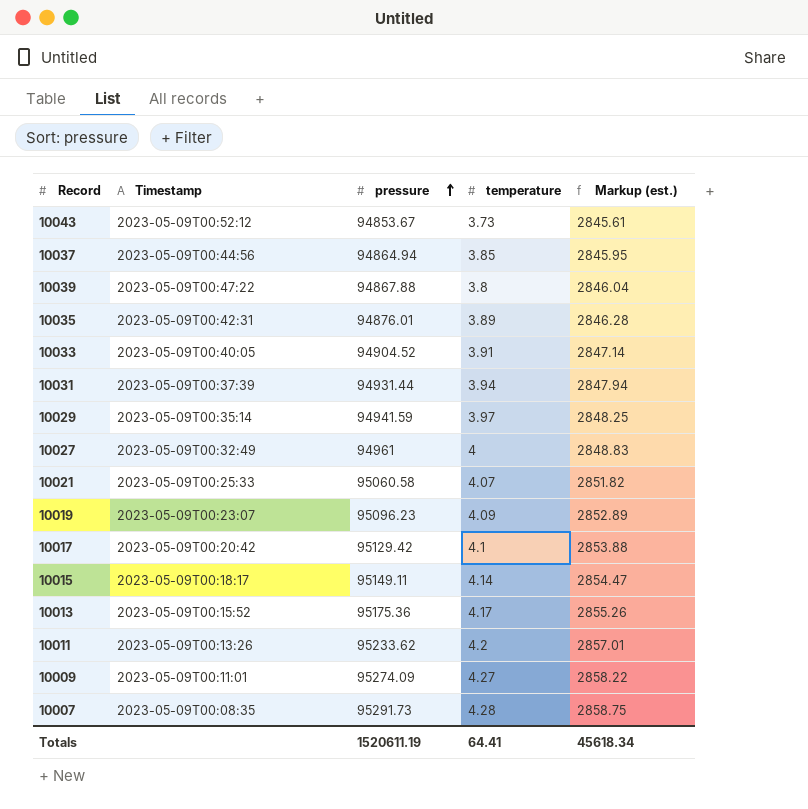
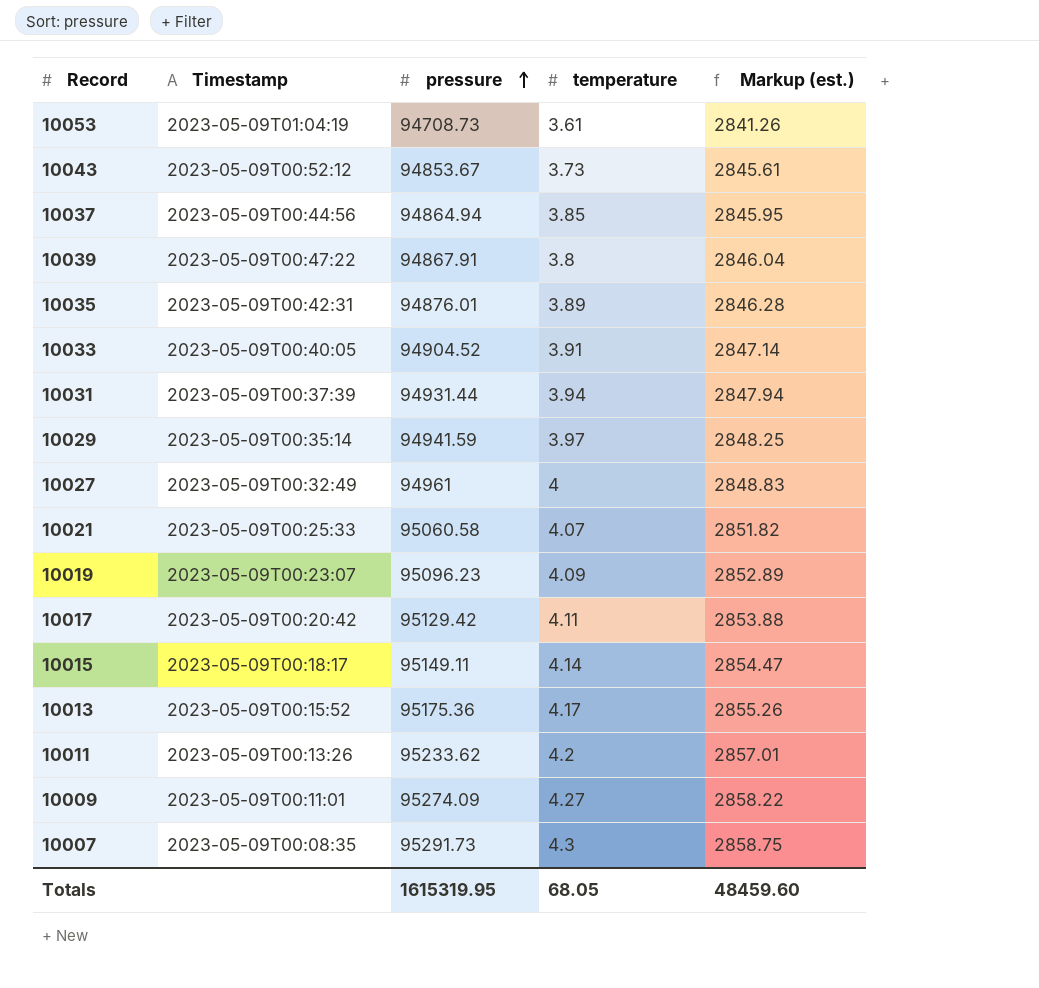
row 10053: none -> 2023-05-09T01:04:19 | 94708.73 | 3.61 | 2841.26
10039 | pressure: 94867.88 -> 94867.91
10017 | temperature: 4.1 -> 4.11
10007 | temperature: 4.28 -> 4.3
Totals | pressure: 1520611.19 -> 1615319.95
Totals | temperature: 64.41 -> 68.05
Totals | Markup (est.): 45618.34 -> 48459.60

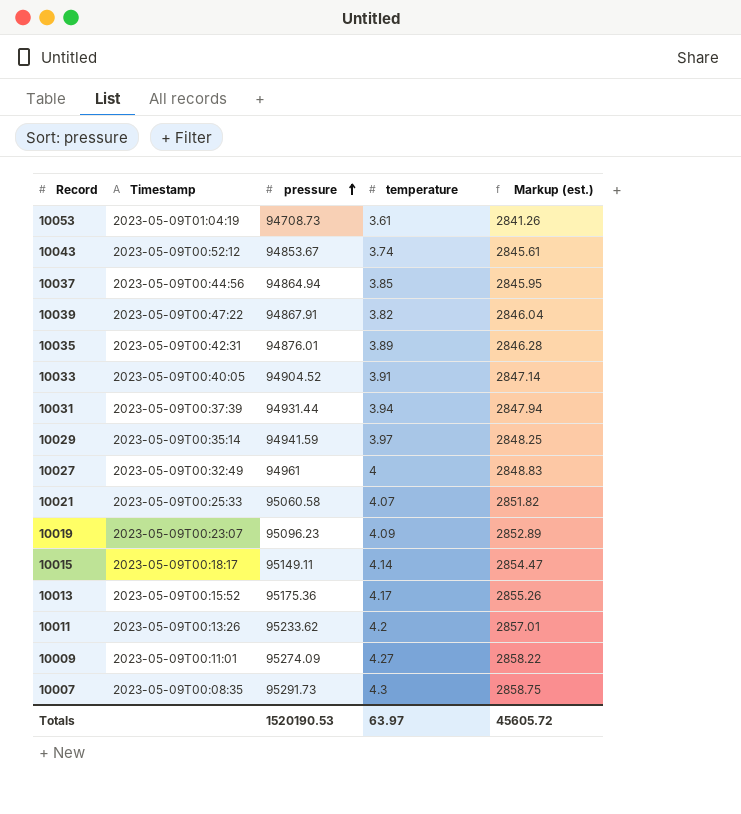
row 10017: 2023-05-09T00:20:42 | 95129.42 | 4.11 | 2853.88 -> none
10043 | temperature: 3.73 -> 3.74
10039 | temperature: 3.8 -> 3.82
Totals | pressure: 1615319.95 -> 1520190.53
Totals | temperature: 68.05 -> 63.97
Totals | Markup (est.): 48459.60 -> 45605.72

